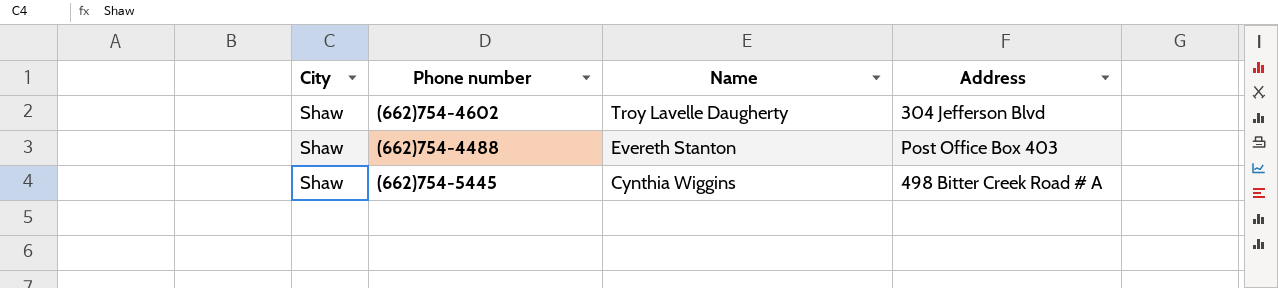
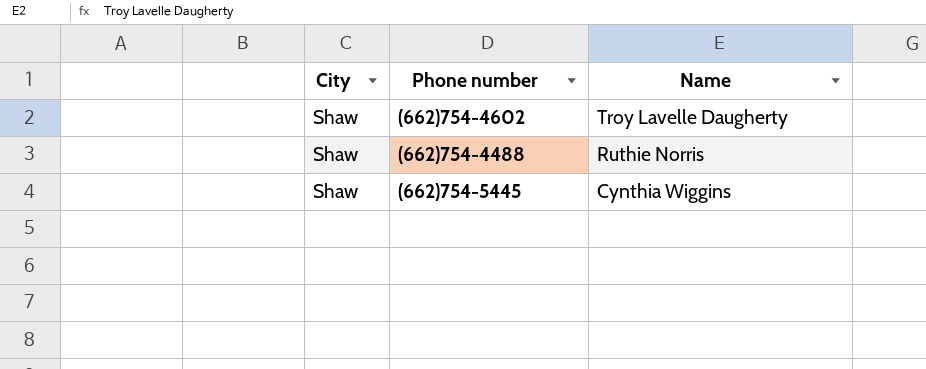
column Address | position: 4 -> none
(662)754-4488 | Name: Evereth Stanton -> Ruthie Norris

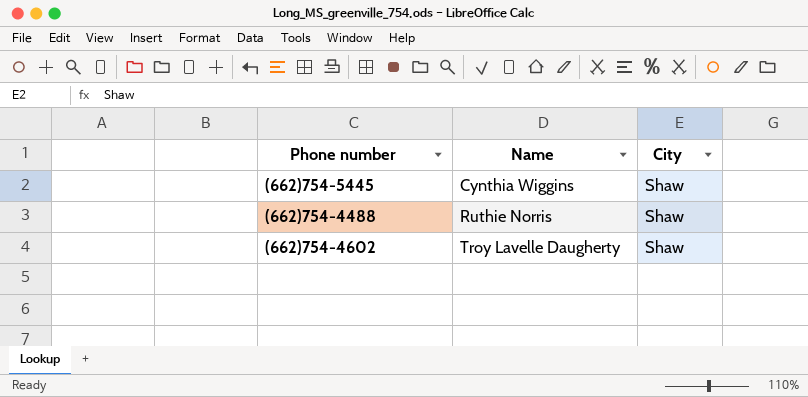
row order: Name descending -> Name ascending
column City | position: 1 -> 3

